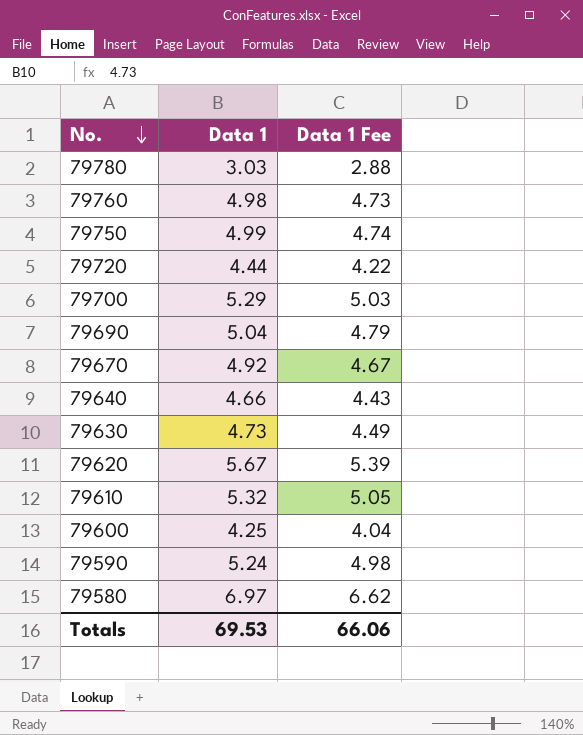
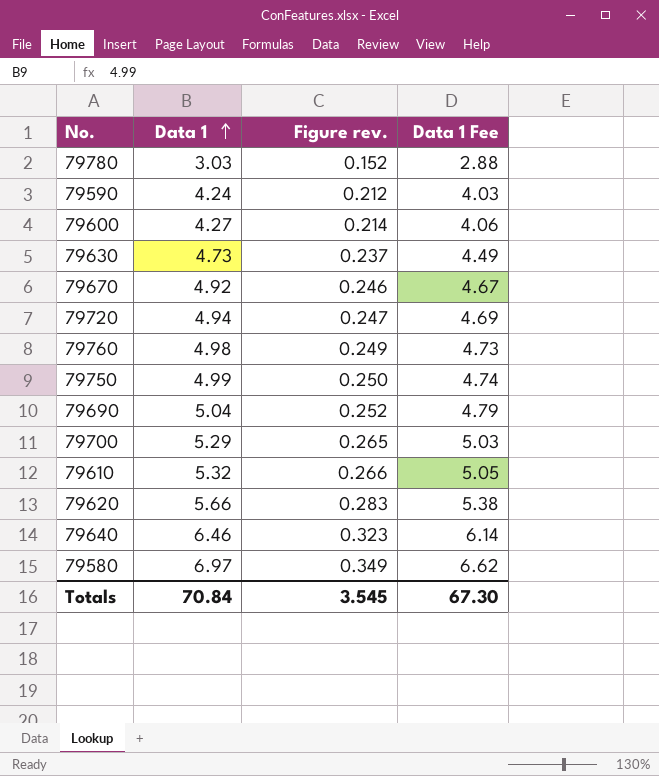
row order: No. descending -> Data 1 ascending
column Figure rev. | formula: none -> [Data 1] * 0.05
79590 | Data 1: 5.24 -> 4.24
79590 | Data 1 Fee: 4.98 -> 4.03
79600 | Data 1: 4.25 -> 4.27
79600 | Data 1 Fee: 4.04 -> 4.06
79720 | Data 1: 4.44 -> 4.94
79720 | Data 1 Fee: 4.22 -> 4.69
79620 | Data 1: 5.67 -> 5.66
79620 | Data 1 Fee: 5.39 -> 5.38
79640 | Data 1: 4.66 -> 6.46
79640 | Data 1 Fee: 4.43 -> 6.14
Totals | Data 1: 69.53 -> 70.84
Totals | Data 1 Fee: 66.06 -> 67.30

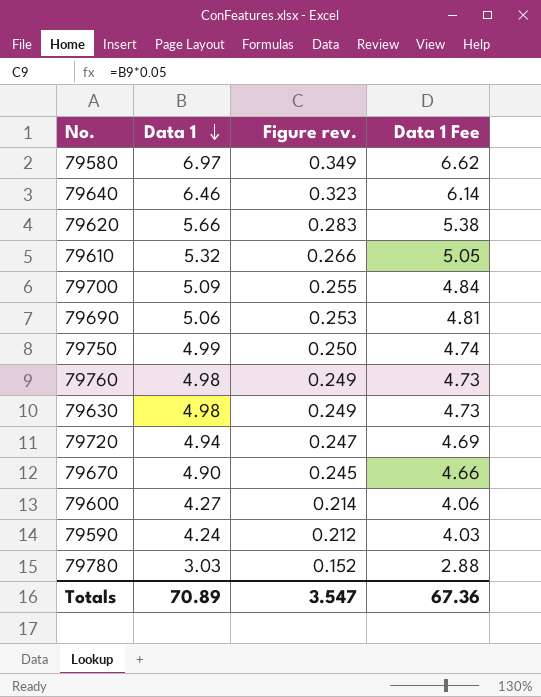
row order: Data 1 ascending -> Data 1 descending
79700 | Data 1: 5.29 -> 5.09
79700 | Figure rev.: 0.265 -> 0.255
79700 | Data 1 Fee: 5.03 -> 4.84
79690 | Data 1: 5.04 -> 5.06
79690 | Figure rev.: 0.252 -> 0.253
79690 | Data 1 Fee: 4.79 -> 4.81
79630 | Data 1: 4.73 -> 4.98
79630 | Figure rev.: 0.237 -> 0.249
79630 | Data 1 Fee: 4.49 -> 4.73
79670 | Data 1: 4.92 -> 4.90
79670 | Figure rev.: 0.246 -> 0.245
79670 | Data 1 Fee: 4.67 -> 4.66
Totals | Data 1: 70.84 -> 70.89
Totals | Figure rev.: 3.545 -> 3.547
Totals | Data 1 Fee: 67.30 -> 67.36

